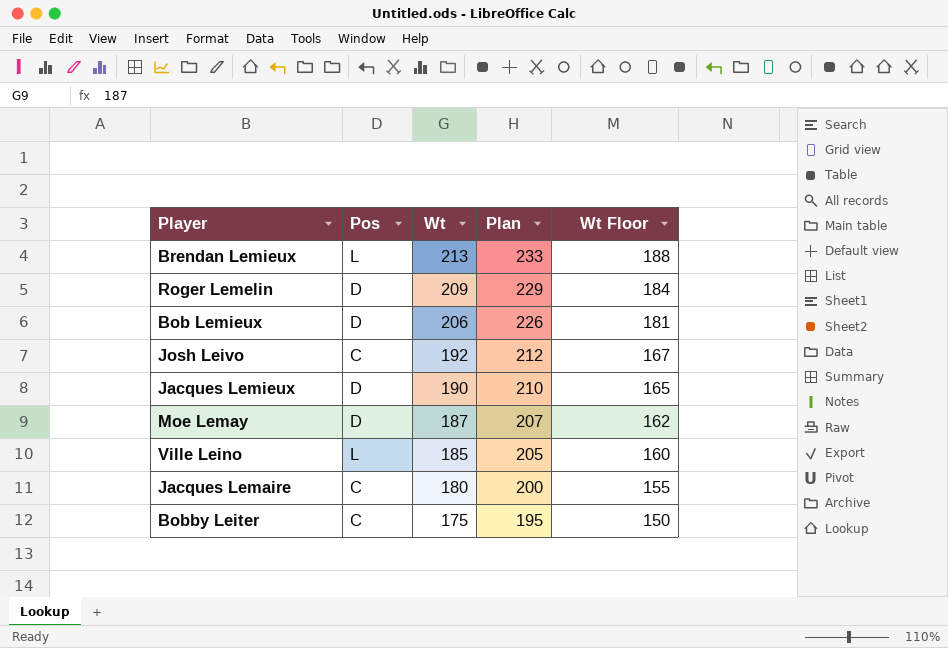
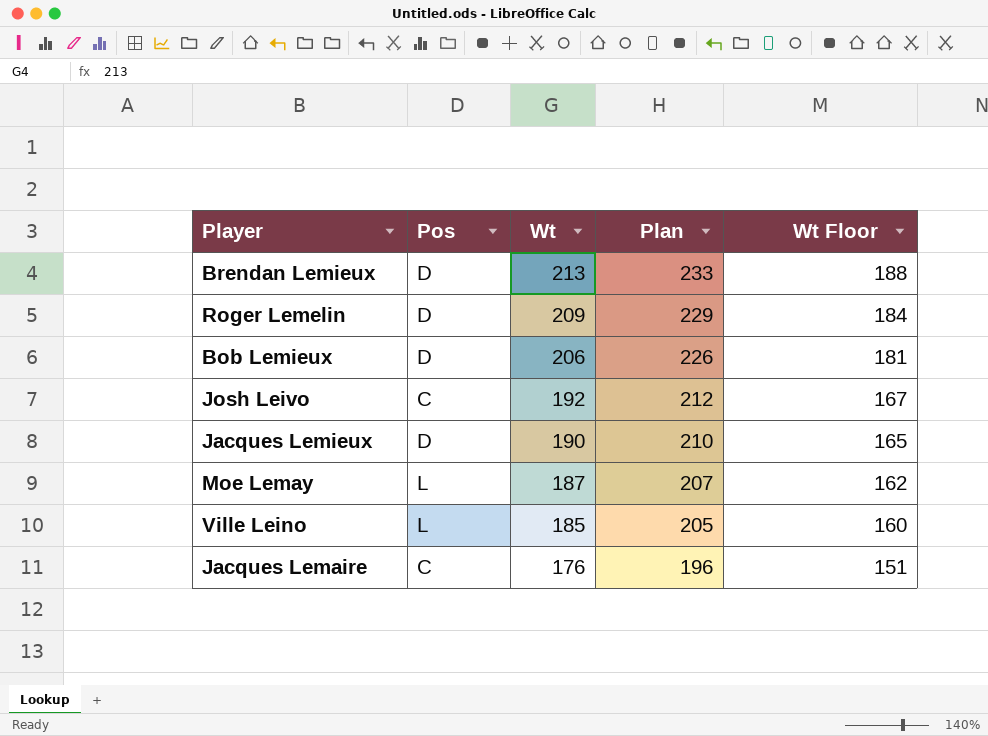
row Bobby Leiter: C | 175 | 195 | 150 -> none
Brendan Lemieux | Pos: L -> D
Moe Lemay | Pos: D -> L
Jacques Lemaire | Wt: 180 -> 176
Jacques Lemaire | Plan: 200 -> 196
Jacques Lemaire | Wt Floor: 155 -> 151

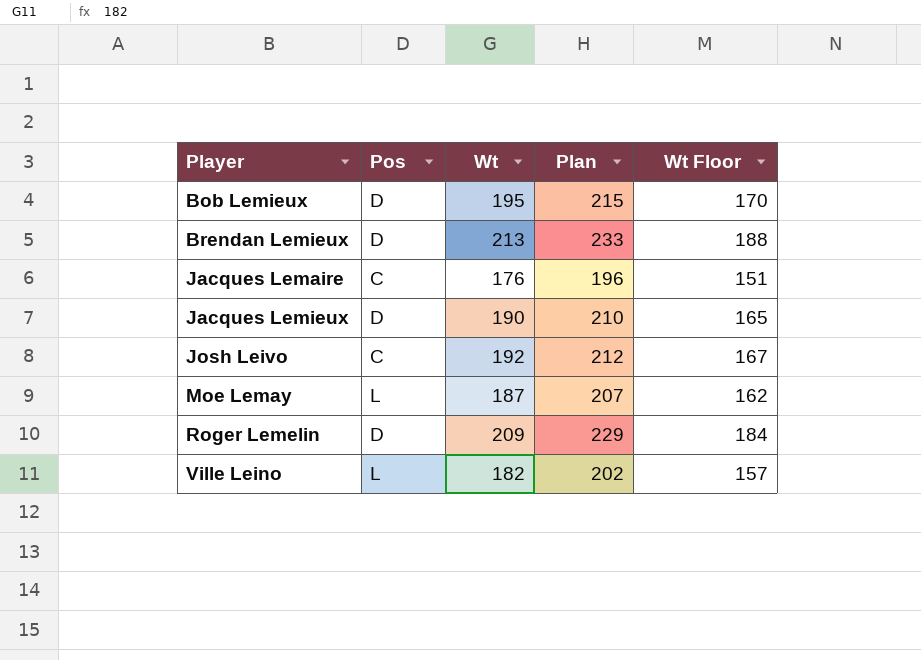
row order: Wt descending -> Player ascending
Bob Lemieux | Wt: 206 -> 195
Bob Lemieux | Plan: 226 -> 215
Bob Lemieux | Wt Floor: 181 -> 170
Ville Leino | Wt: 185 -> 182
Ville Leino | Plan: 205 -> 202
Ville Leino | Wt Floor: 160 -> 157

